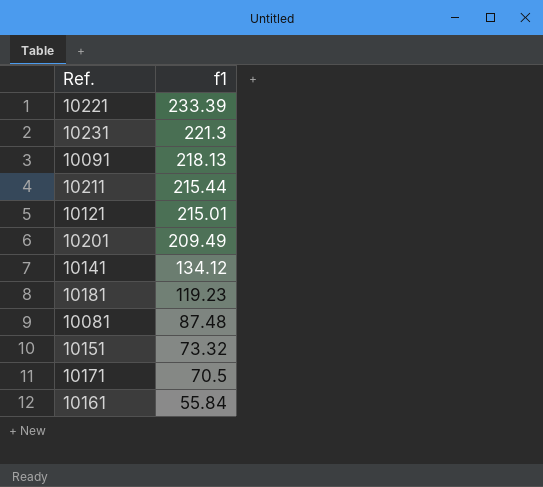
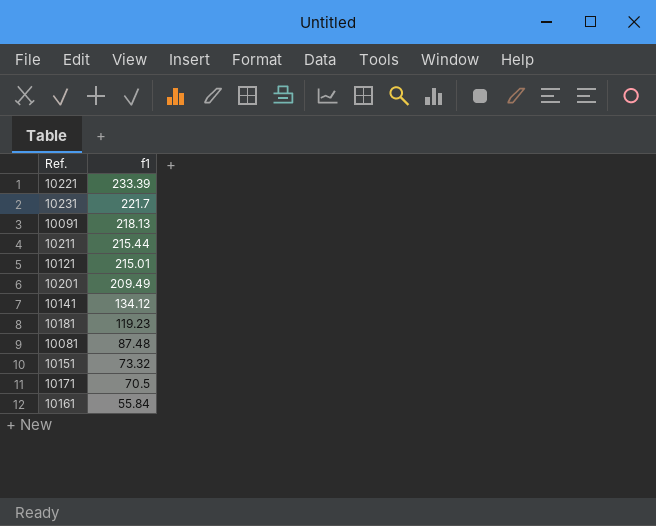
10231 | f1: 221.3 -> 221.7

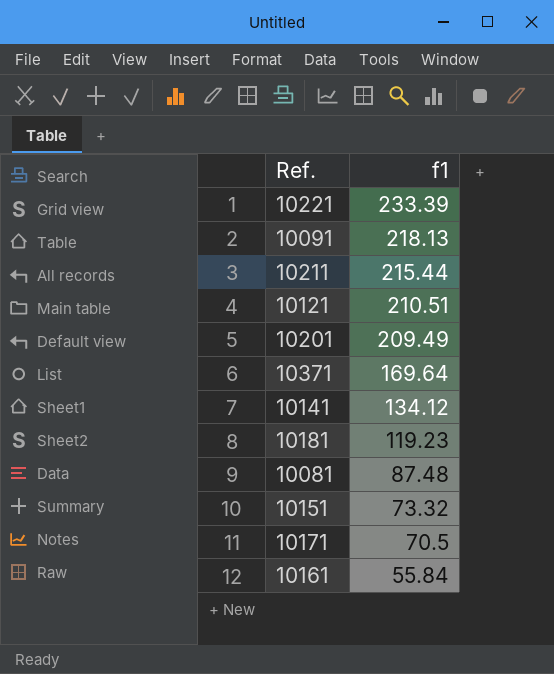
row 10231: 221.7 -> none
10121 | f1: 215.01 -> 210.51
row 10371: none -> 169.64

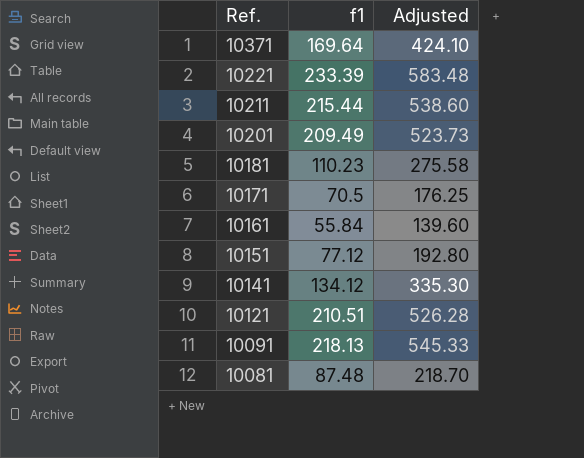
row order: f1 descending -> Ref. descending
column Adjusted | formula: none -> [f1] * 2.5
10181 | f1: 119.23 -> 110.23
10151 | f1: 73.32 -> 77.12

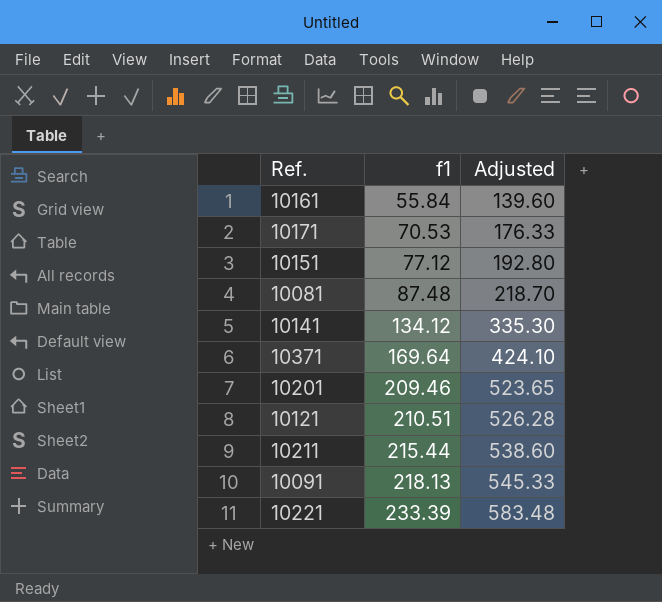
row order: Ref. descending -> f1 ascending
row 10181: 110.23 | 275.58 -> none
10171 | f1: 70.5 -> 70.53
10171 | Adjusted: 176.25 -> 176.33
10201 | f1: 209.49 -> 209.46
10201 | Adjusted: 523.73 -> 523.65

